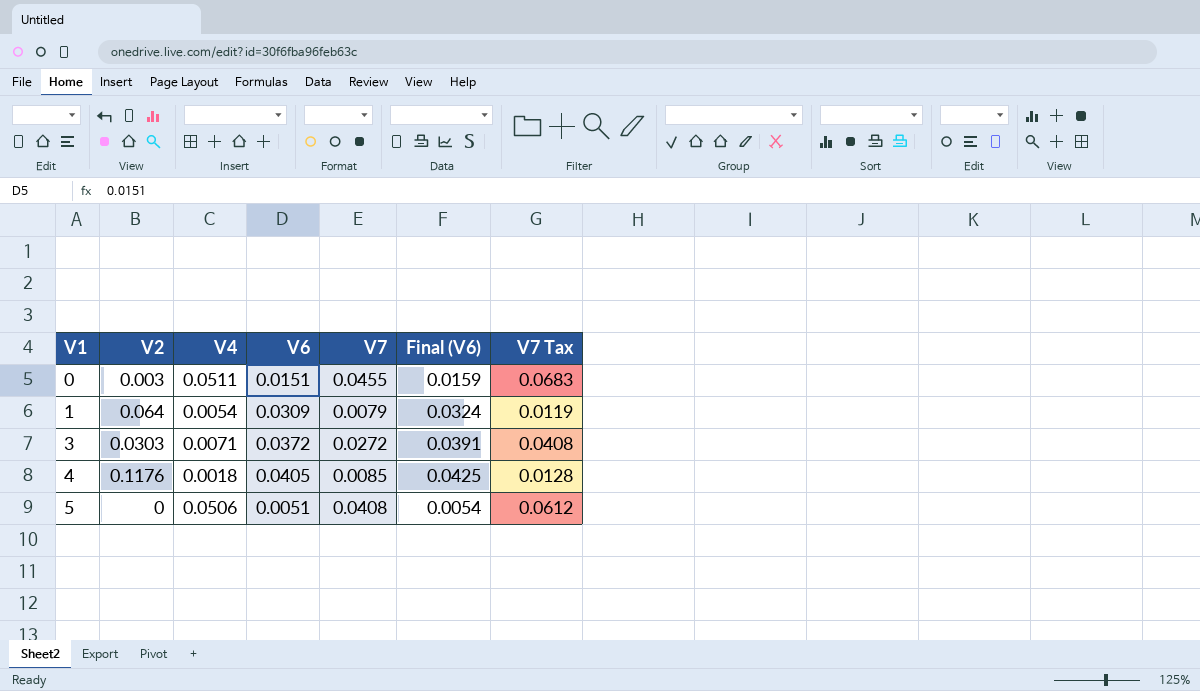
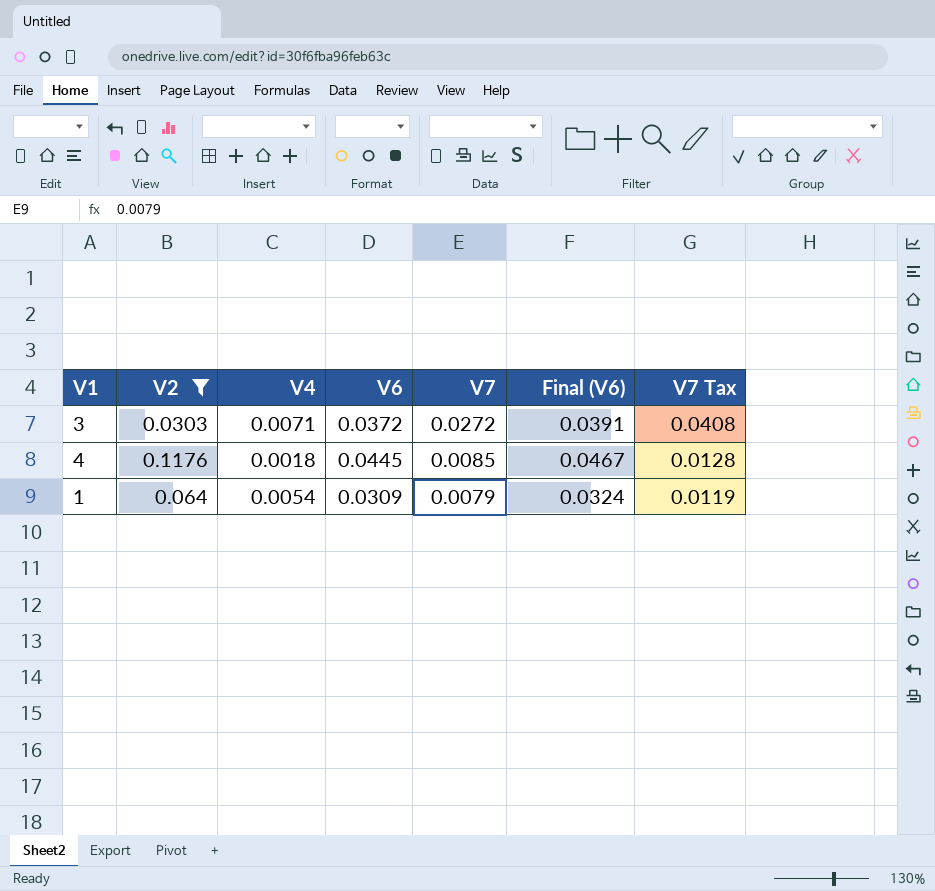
filter: none -> V2 >= 0.0303
row order: V1 ascending -> V7 descending
4 | V6: 0.0405 -> 0.0445
4 | Final (V6): 0.0425 -> 0.0467

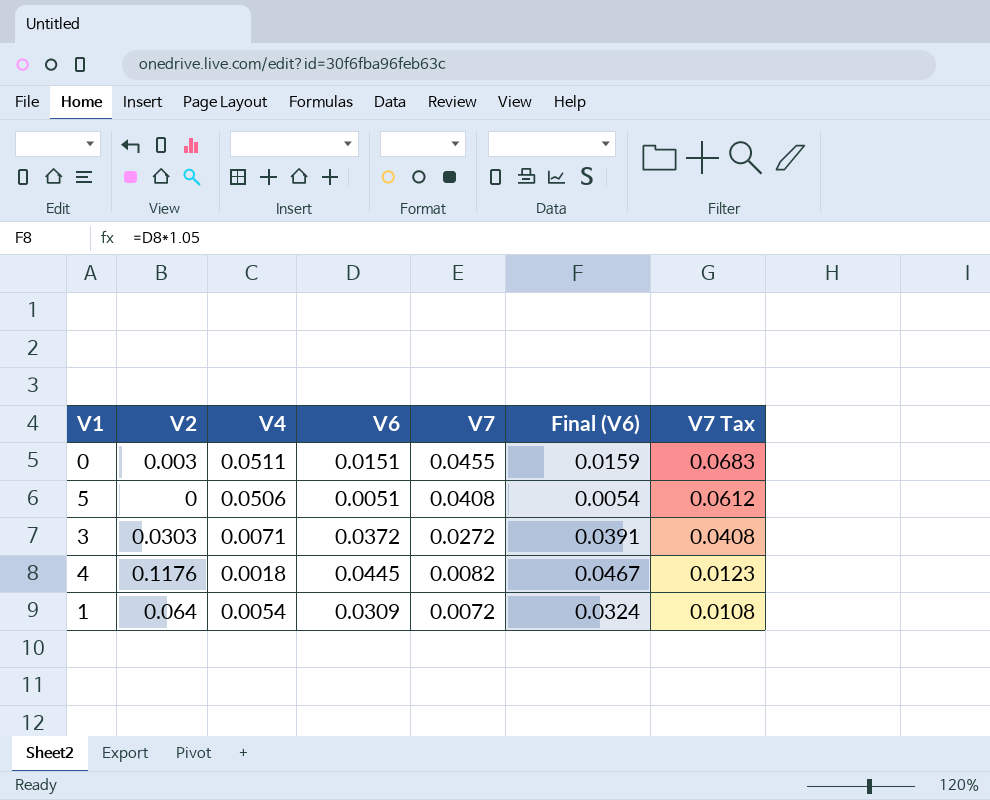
filter: V2 >= 0.0303 -> none
4 | V7: 0.0085 -> 0.0082
4 | V7 Tax: 0.0128 -> 0.0123
1 | V7: 0.0079 -> 0.0072
1 | V7 Tax: 0.0119 -> 0.0108

